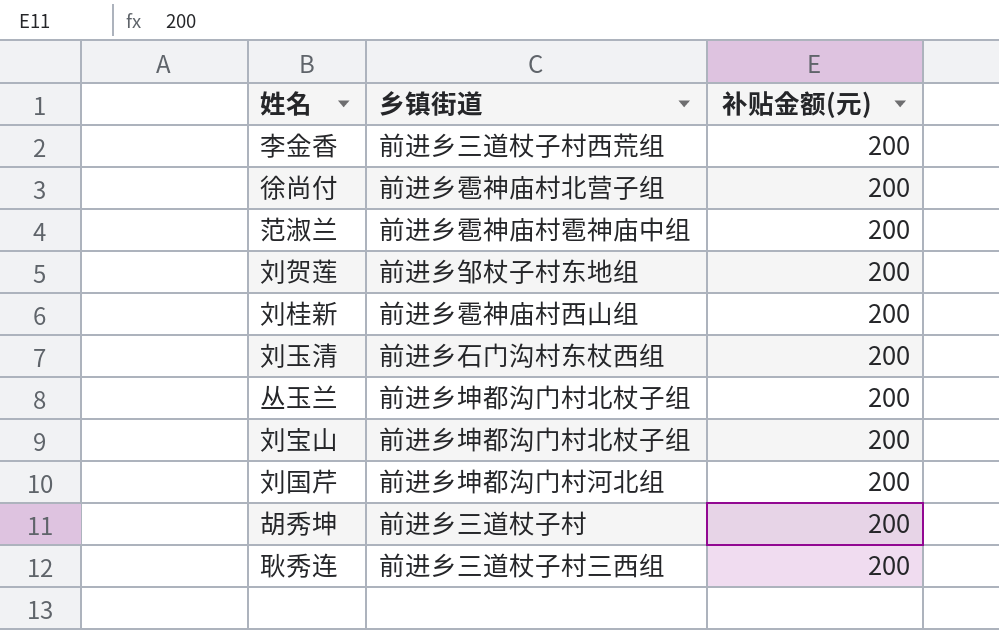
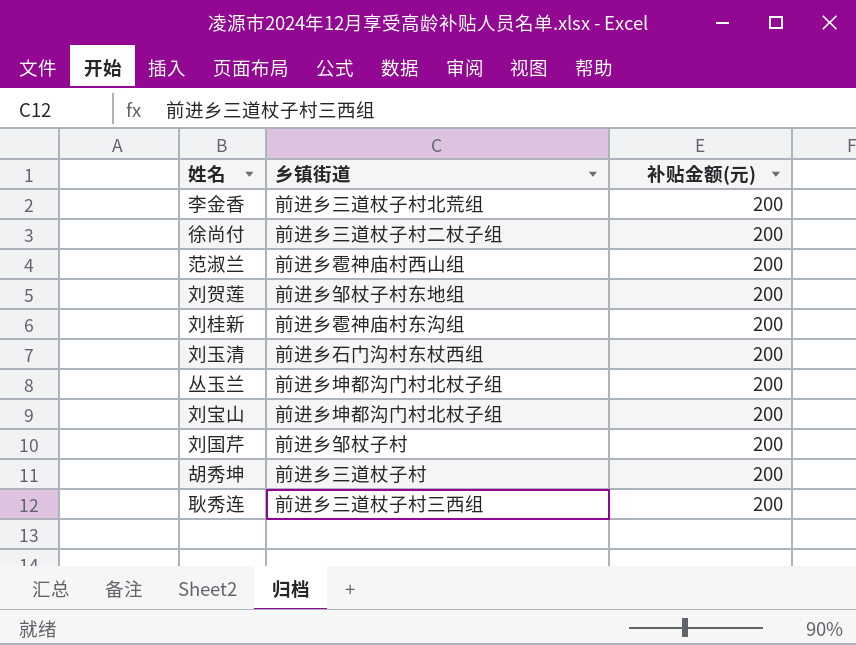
李金香 | 乡镇街道: 前进乡三道杖子村西荒组 -> 前进乡三道杖子村北荒组
徐尚付 | 乡镇街道: 前进乡雹神庙村北营子组 -> 前进乡三道杖子村二杖子组
范淑兰 | 乡镇街道: 前进乡雹神庙村雹神庙中组 -> 前进乡雹神庙村西山组
刘桂新 | 乡镇街道: 前进乡雹神庙村西山组 -> 前进乡雹神庙村东沟组
刘国芹 | 乡镇街道: 前进乡坤都沟门村河北组 -> 前进乡邹杖子村

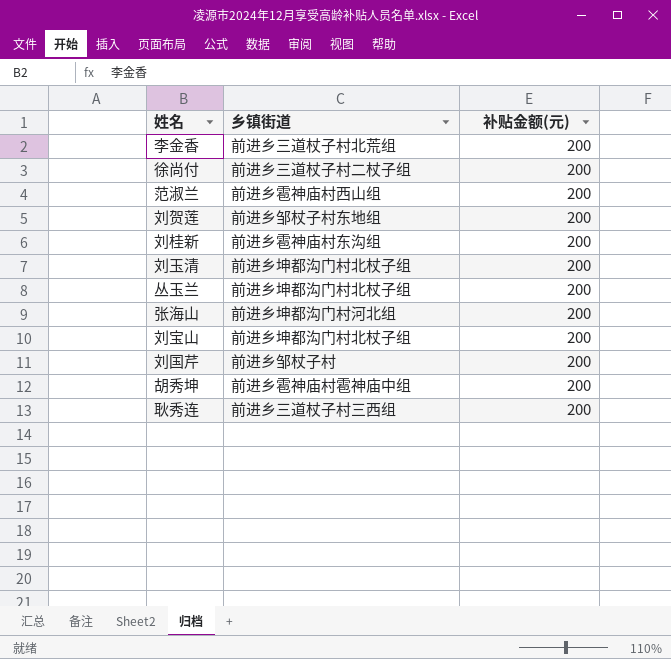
刘玉清 | 乡镇街道: 前进乡石门沟村东杖西组 -> 前进乡坤都沟门村北杖子组
row 张海山: none -> 前进乡坤都沟门村河北组 | 200
胡秀坤 | 乡镇街道: 前进乡三道杖子村 -> 前进乡雹神庙村雹神庙中组

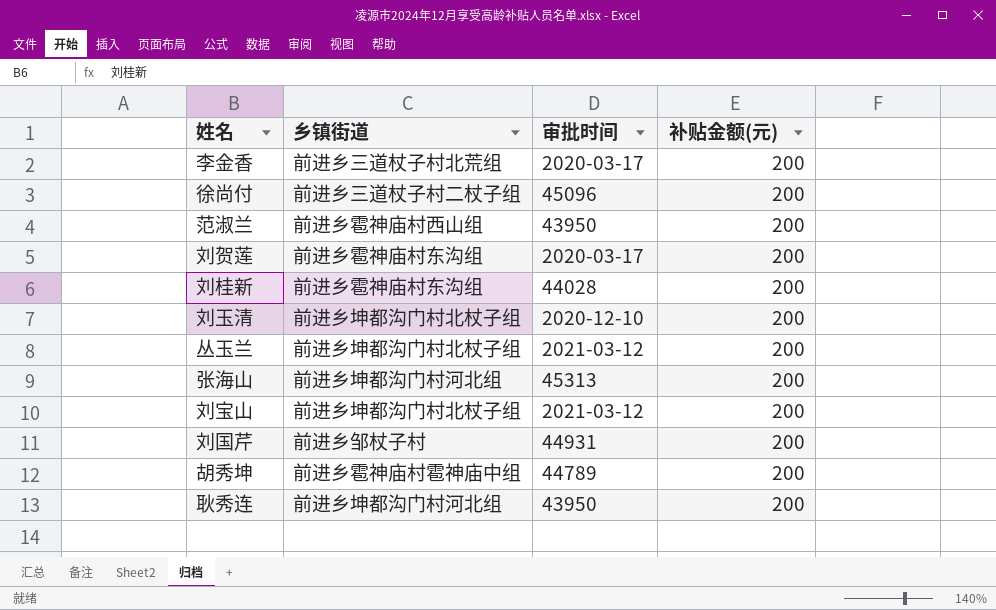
column 审批时间 | position: none -> 3
刘贺莲 | 乡镇街道: 前进乡邹杖子村东地组 -> 前进乡雹神庙村东沟组
耿秀连 | 乡镇街道: 前进乡三道杖子村三西组 -> 前进乡坤都沟门村河北组

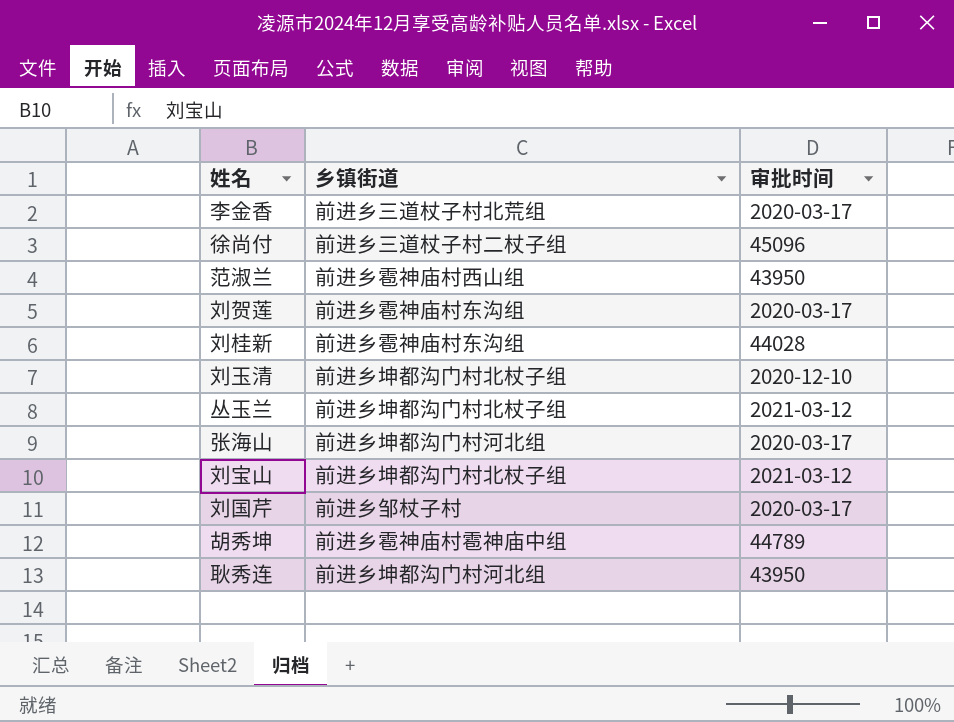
column 补贴金额(元) | position: 4 -> none
张海山 | 审批时间: 45313 -> 2020-03-17
刘国芹 | 审批时间: 44931 -> 2020-03-17

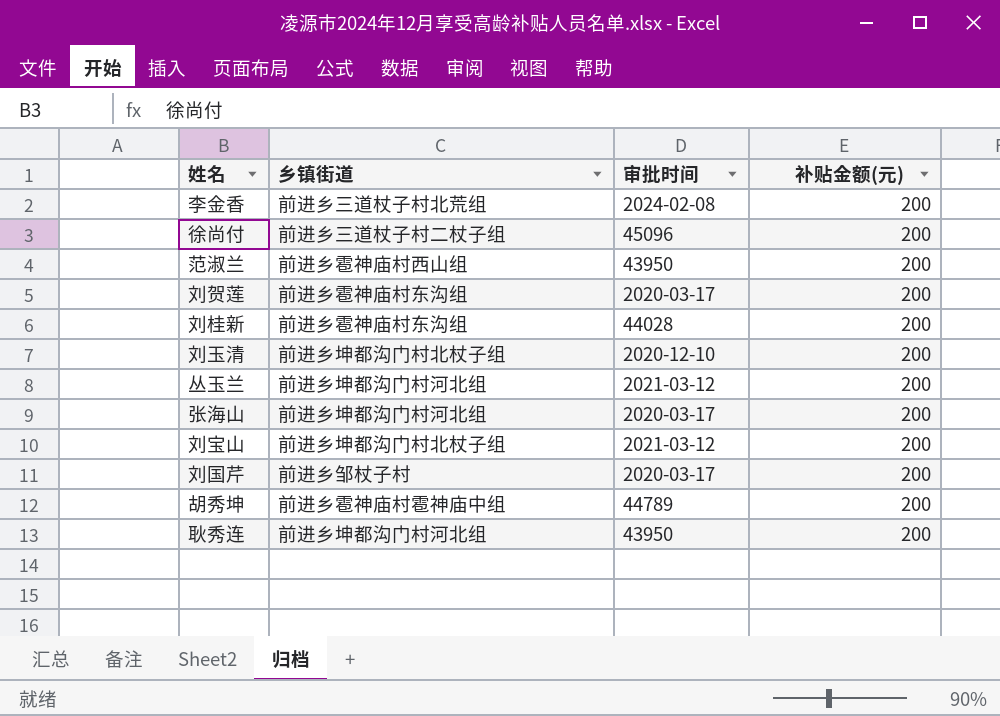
column 补贴金额(元) | position: none -> 4
李金香 | 审批时间: 2020-03-17 -> 2024-02-08
丛玉兰 | 乡镇街道: 前进乡坤都沟门村北杖子组 -> 前进乡坤都沟门村河北组

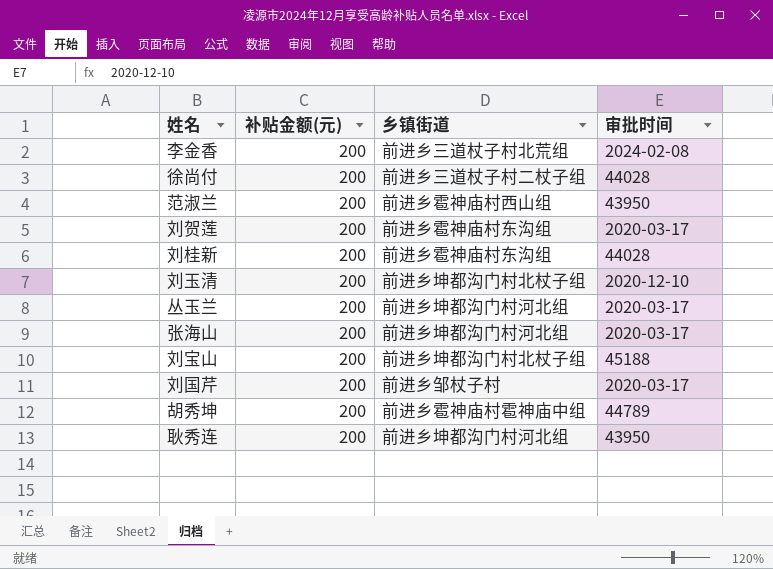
column 补贴金额(元) | position: 4 -> 2
徐尚付 | 审批时间: 45096 -> 44028
丛玉兰 | 审批时间: 2021-03-12 -> 2020-03-17
刘宝山 | 审批时间: 2021-03-12 -> 45188

